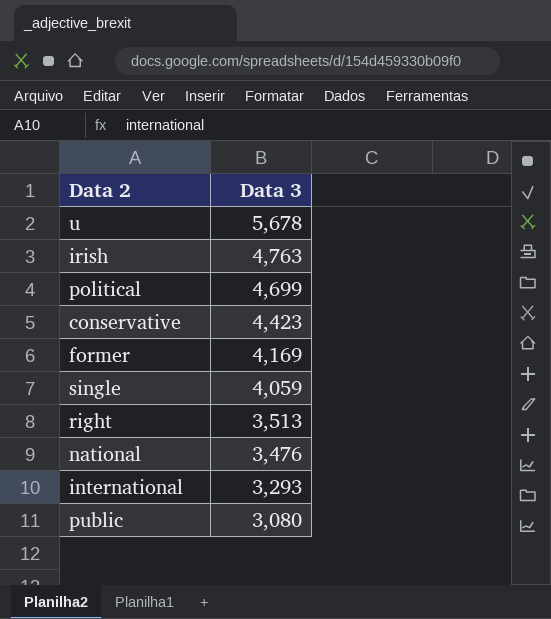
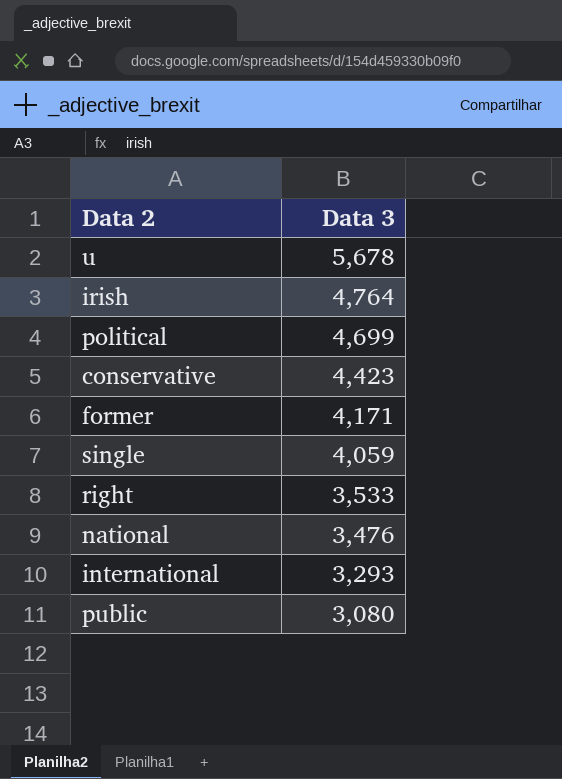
irish | Data 3: 4,763 -> 4,764
former | Data 3: 4,169 -> 4,171
right | Data 3: 3,513 -> 3,533

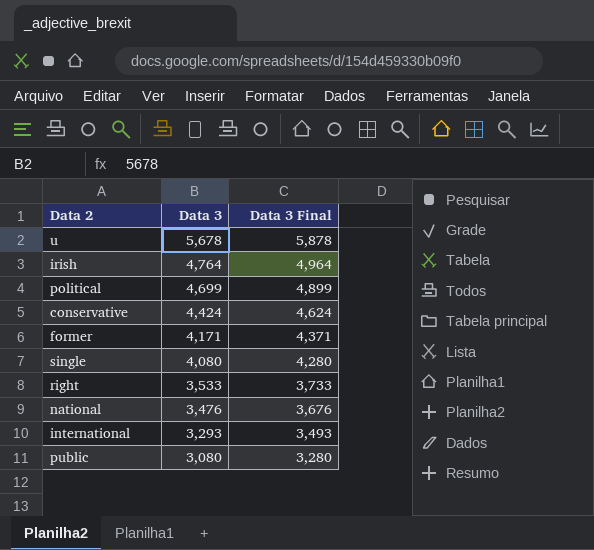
column Data 3 Final | formula: none -> [Data 3] + 200
conservative | Data 3: 4,423 -> 4,424
single | Data 3: 4,059 -> 4,080

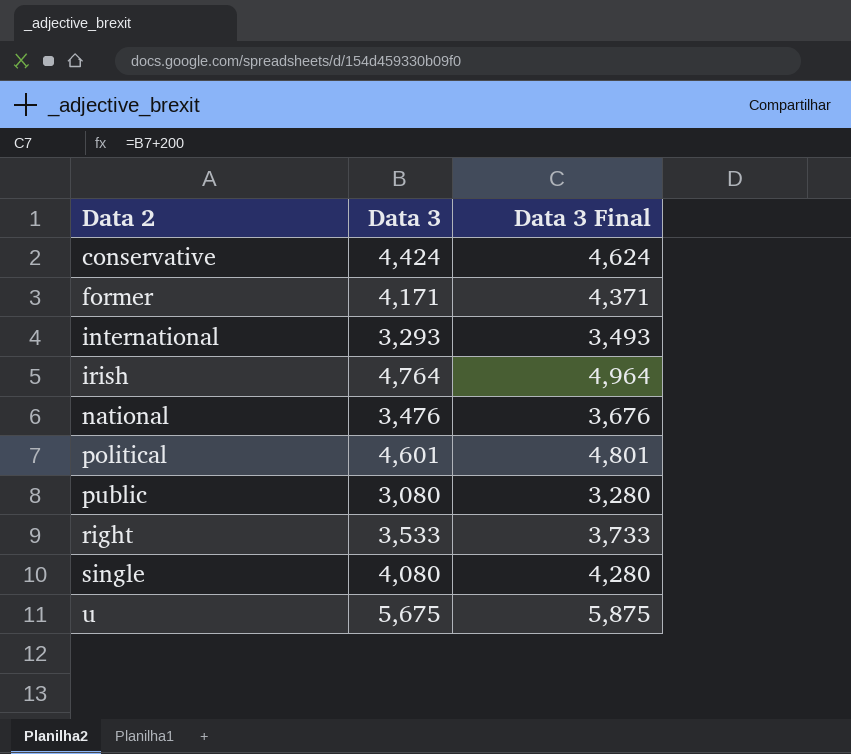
row order: Data 3 descending -> Data 2 ascending
political | Data 3: 4,699 -> 4,601
political | Data 3 Final: 4,899 -> 4,801
u | Data 3: 5,678 -> 5,675
u | Data 3 Final: 5,878 -> 5,875

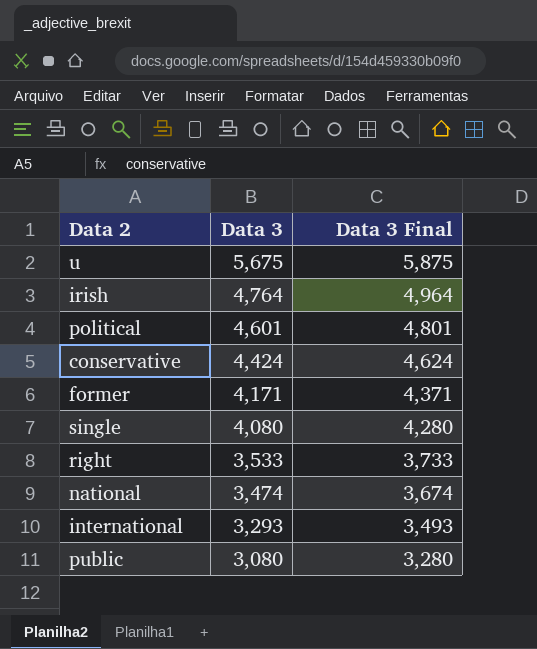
row order: Data 2 ascending -> Data 3 descending
national | Data 3: 3,476 -> 3,474
national | Data 3 Final: 3,676 -> 3,674

